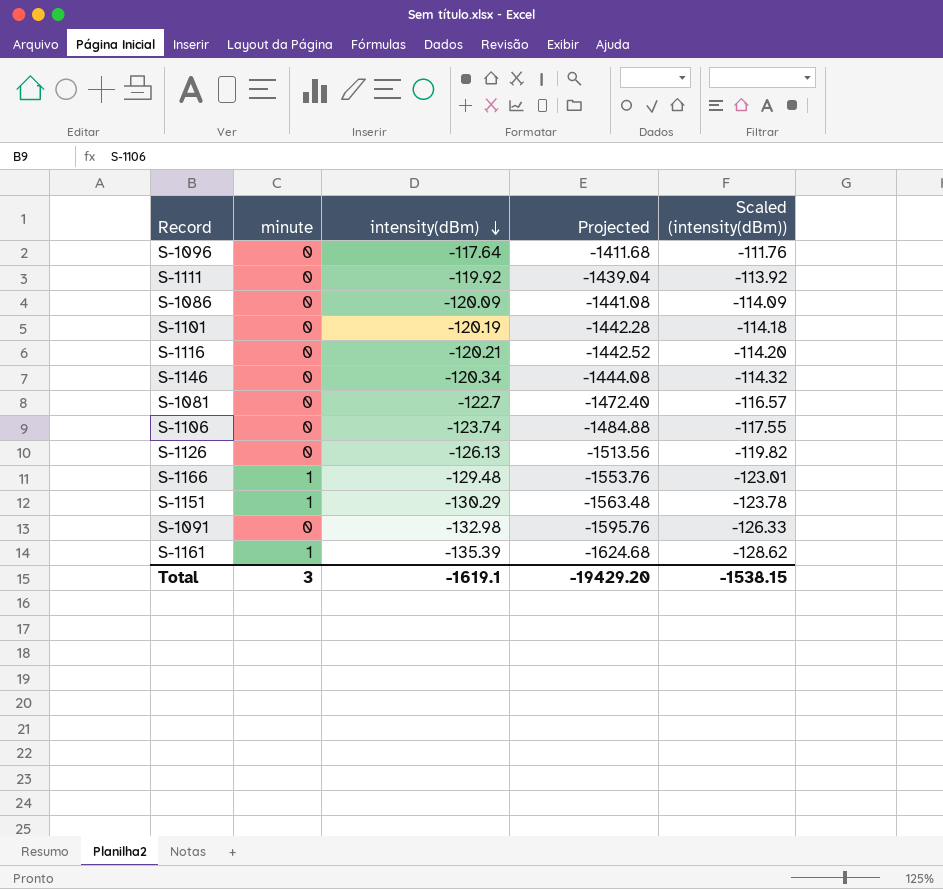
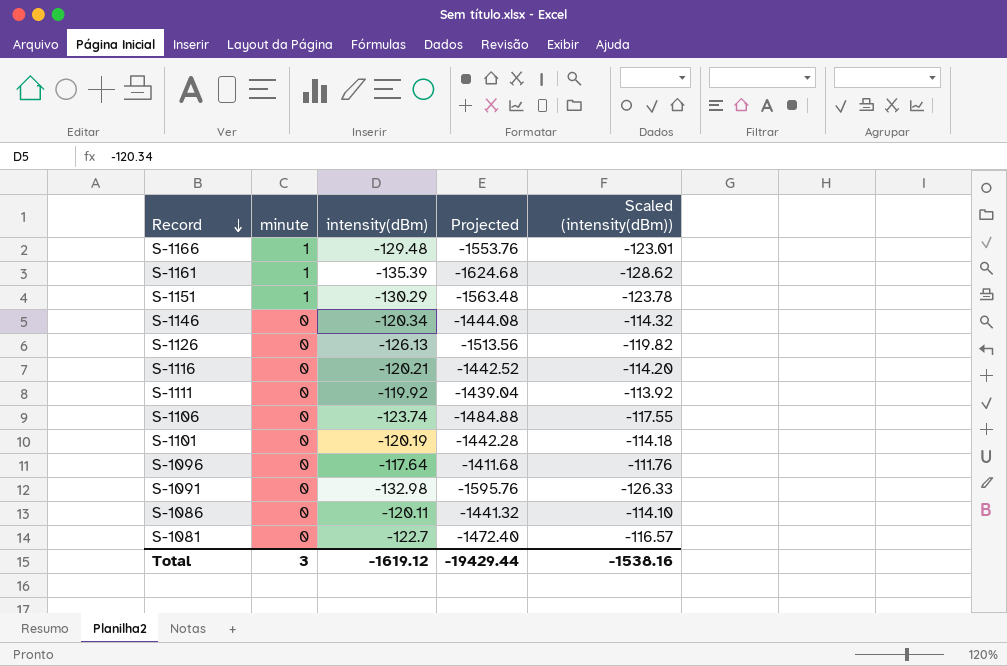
row order: intensity(dBm) descending -> Record descending
S-1086 | intensity(dBm): -120.09 -> -120.11
S-1086 | Projected: -1441.08 -> -1441.32
S-1086 | Scaled (intensity(dBm)): -114.09 -> -114.10
Total | intensity(dBm): -1619.1 -> -1619.12
Total | Projected: -19429.20 -> -19429.44
Total | Scaled (intensity(dBm)): -1538.15 -> -1538.16

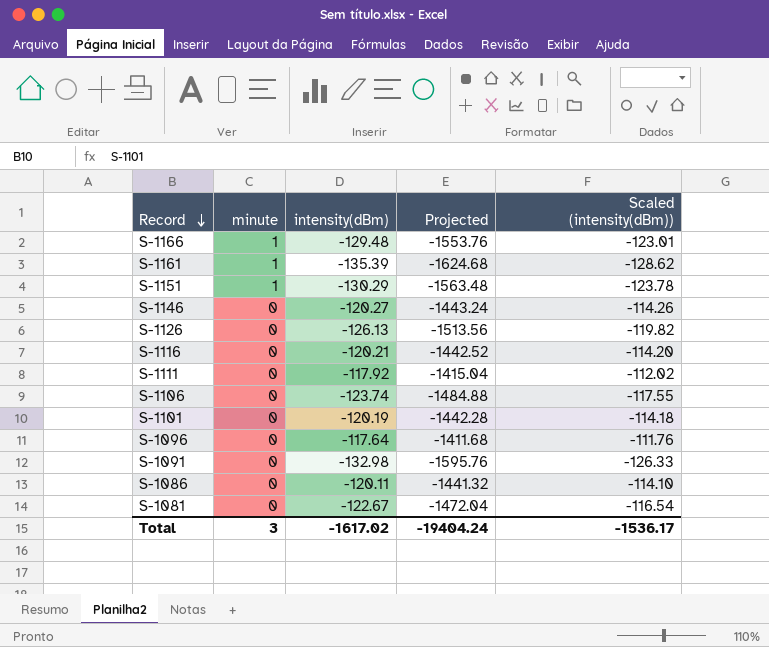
S-1146 | intensity(dBm): -120.34 -> -120.27
S-1146 | Projected: -1444.08 -> -1443.24
S-1146 | Scaled (intensity(dBm)): -114.32 -> -114.26
S-1111 | intensity(dBm): -119.92 -> -117.92
S-1111 | Projected: -1439.04 -> -1415.04
S-1111 | Scaled (intensity(dBm)): -113.92 -> -112.02
S-1081 | intensity(dBm): -122.7 -> -122.67
S-1081 | Projected: -1472.40 -> -1472.04
S-1081 | Scaled (intensity(dBm)): -116.57 -> -116.54
Total | intensity(dBm): -1619.12 -> -1617.02
Total | Projected: -19429.44 -> -19404.24
Total | Scaled (intensity(dBm)): -1538.16 -> -1536.17

